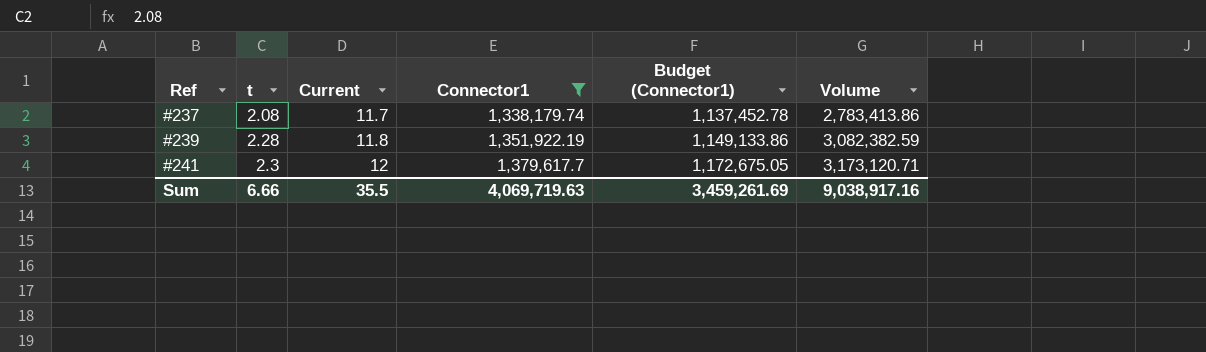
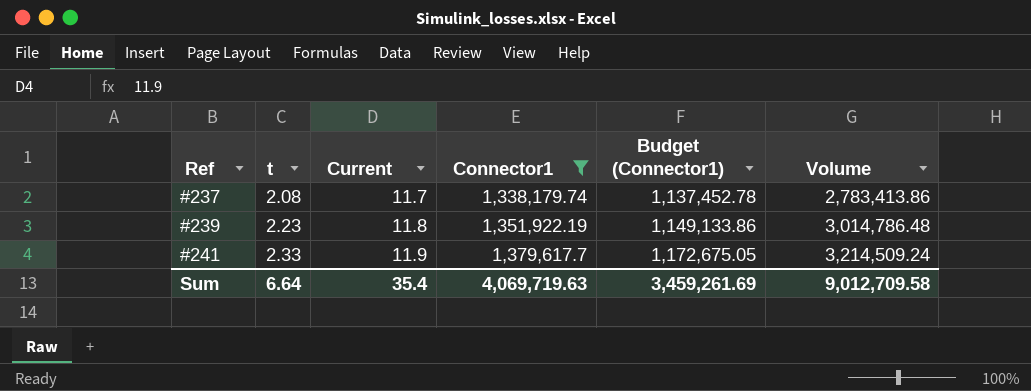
#239 | t: 2.28 -> 2.23
#239 | Volume: 3,082,382.59 -> 3,014,786.48
#241 | t: 2.3 -> 2.33
#241 | Current: 12 -> 11.9
#241 | Volume: 3,173,120.71 -> 3,214,509.24
Sum | t: 6.66 -> 6.64
Sum | Current: 35.5 -> 35.4
Sum | Volume: 9,038,917.16 -> 9,012,709.58

